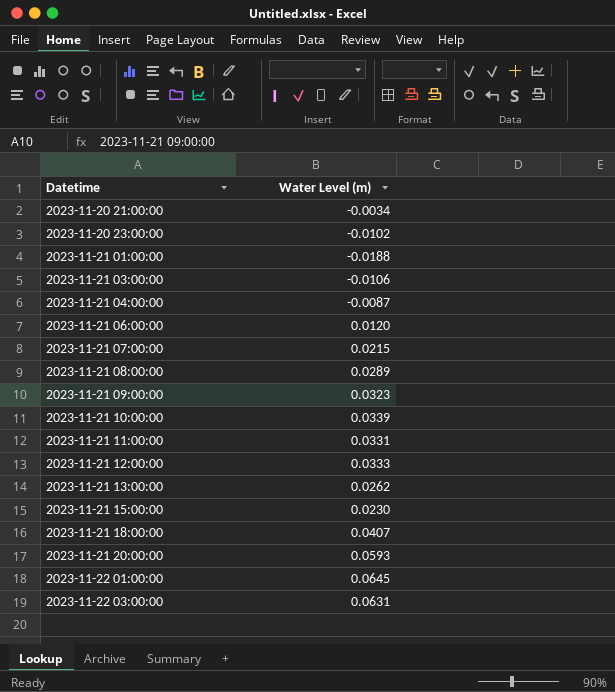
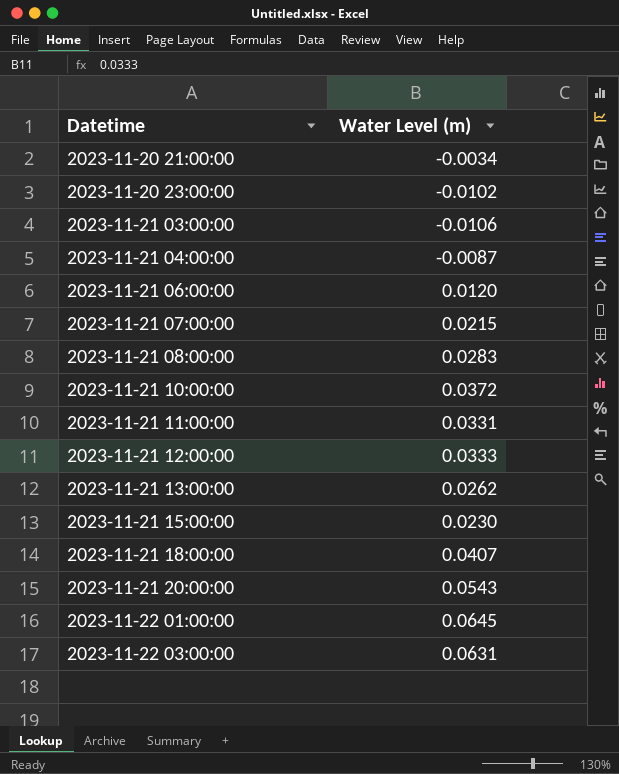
row 2023-11-21 01:00:00: -0.0188 -> none
row 2023-11-21 09:00:00: 0.0323 -> none
2023-11-21 08:00:00 | Water Level (m): 0.0289 -> 0.0283
2023-11-21 10:00:00 | Water Level (m): 0.0339 -> 0.0372
2023-11-21 20:00:00 | Water Level (m): 0.0593 -> 0.0543

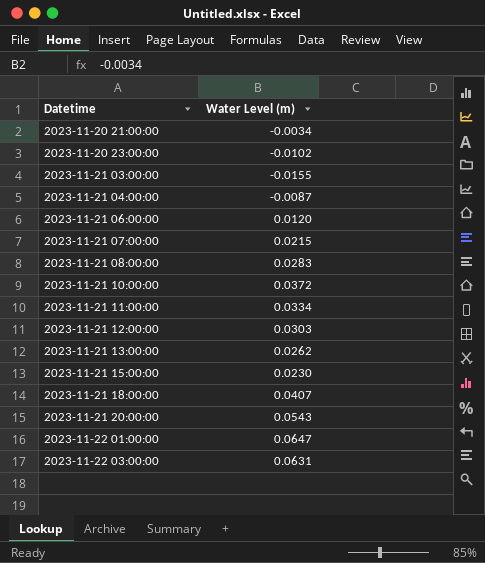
2023-11-21 03:00:00 | Water Level (m): -0.0106 -> -0.0155
2023-11-21 11:00:00 | Water Level (m): 0.0331 -> 0.0334
2023-11-21 12:00:00 | Water Level (m): 0.0333 -> 0.0303
2023-11-22 01:00:00 | Water Level (m): 0.0645 -> 0.0647

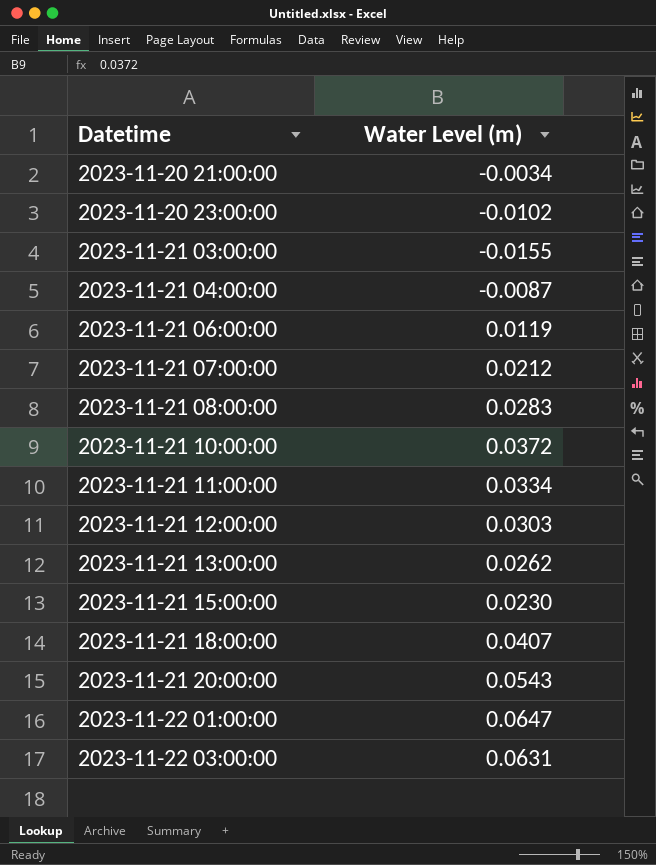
2023-11-21 06:00:00 | Water Level (m): 0.0120 -> 0.0119
2023-11-21 07:00:00 | Water Level (m): 0.0215 -> 0.0212

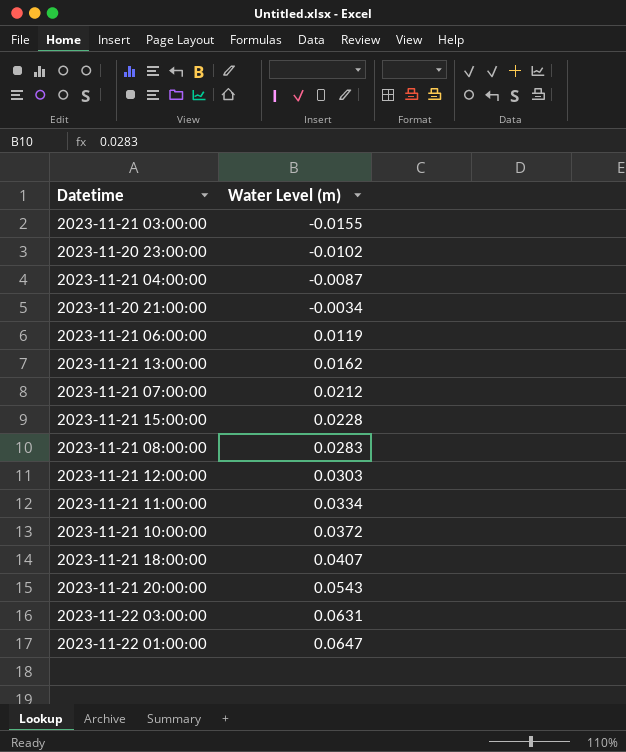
row order: Datetime ascending -> Water Level (m) ascending
2023-11-21 13:00:00 | Water Level (m): 0.0262 -> 0.0162
2023-11-21 15:00:00 | Water Level (m): 0.0230 -> 0.0228

